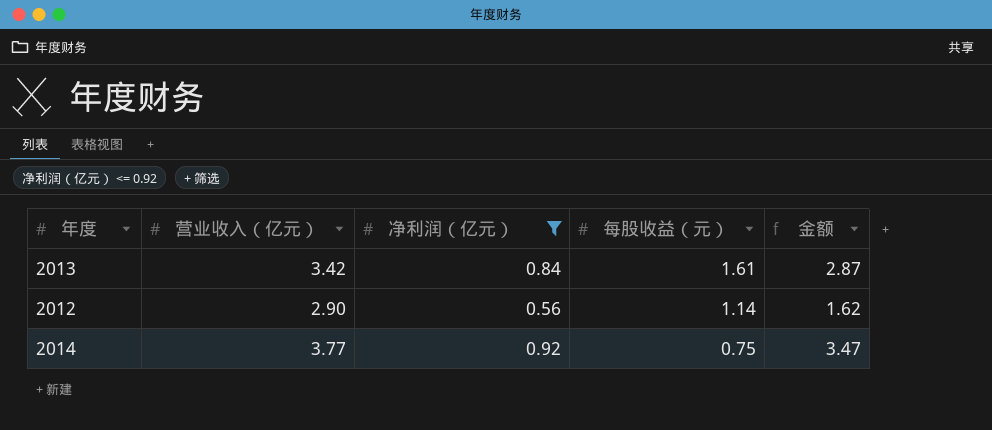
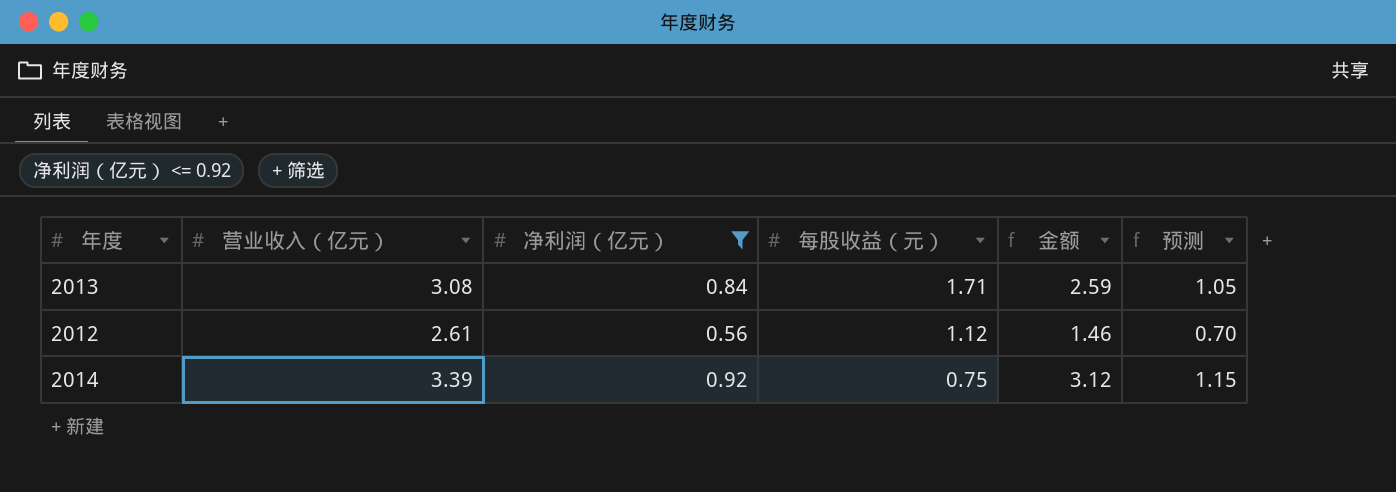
column 预测 | formula: none -> [净利润（亿元）] * 1.25
2013 | 营业收入（亿元）: 3.42 -> 3.08
2013 | 每股收益（元）: 1.61 -> 1.71
2013 | 金额: 2.87 -> 2.59
2012 | 营业收入（亿元）: 2.90 -> 2.61
2012 | 每股收益（元）: 1.14 -> 1.12
2012 | 金额: 1.62 -> 1.46
2014 | 营业收入（亿元）: 3.77 -> 3.39
2014 | 金额: 3.47 -> 3.12

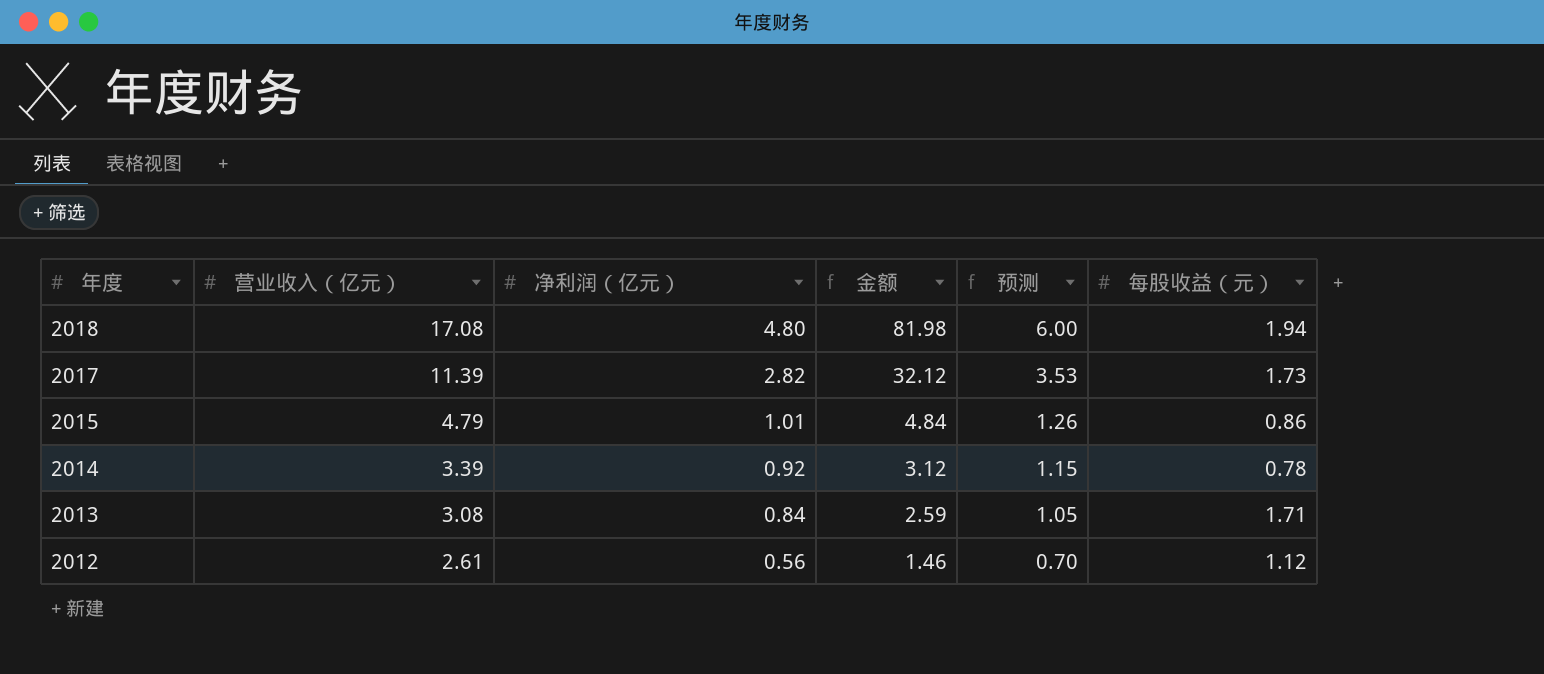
filter: 净利润（亿元） <= 0.92 -> none
row order: 每股收益（元） descending -> 年度 descending
column 每股收益（元） | position: 4 -> 6
2014 | 每股收益（元）: 0.75 -> 0.78

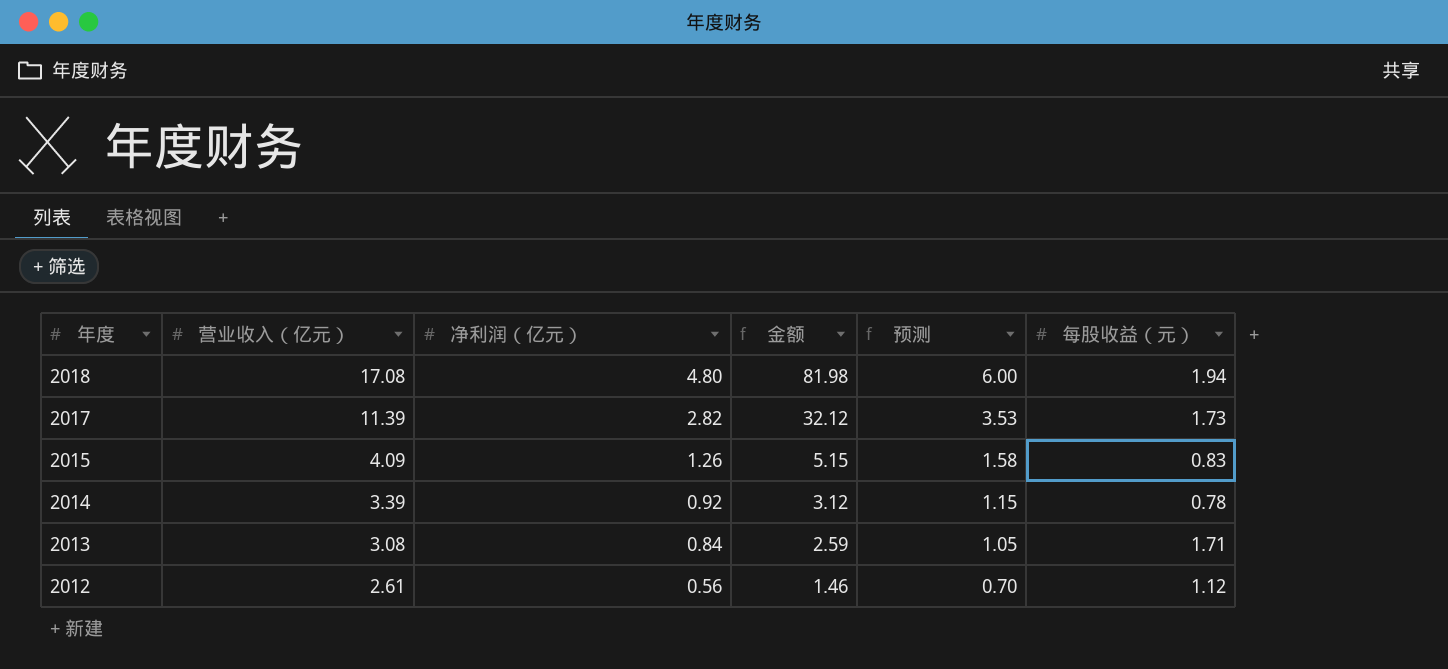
2015 | 营业收入（亿元）: 4.79 -> 4.09
2015 | 净利润（亿元）: 1.01 -> 1.26
2015 | 金额: 4.84 -> 5.15
2015 | 预测: 1.26 -> 1.58
2015 | 每股收益（元）: 0.86 -> 0.83

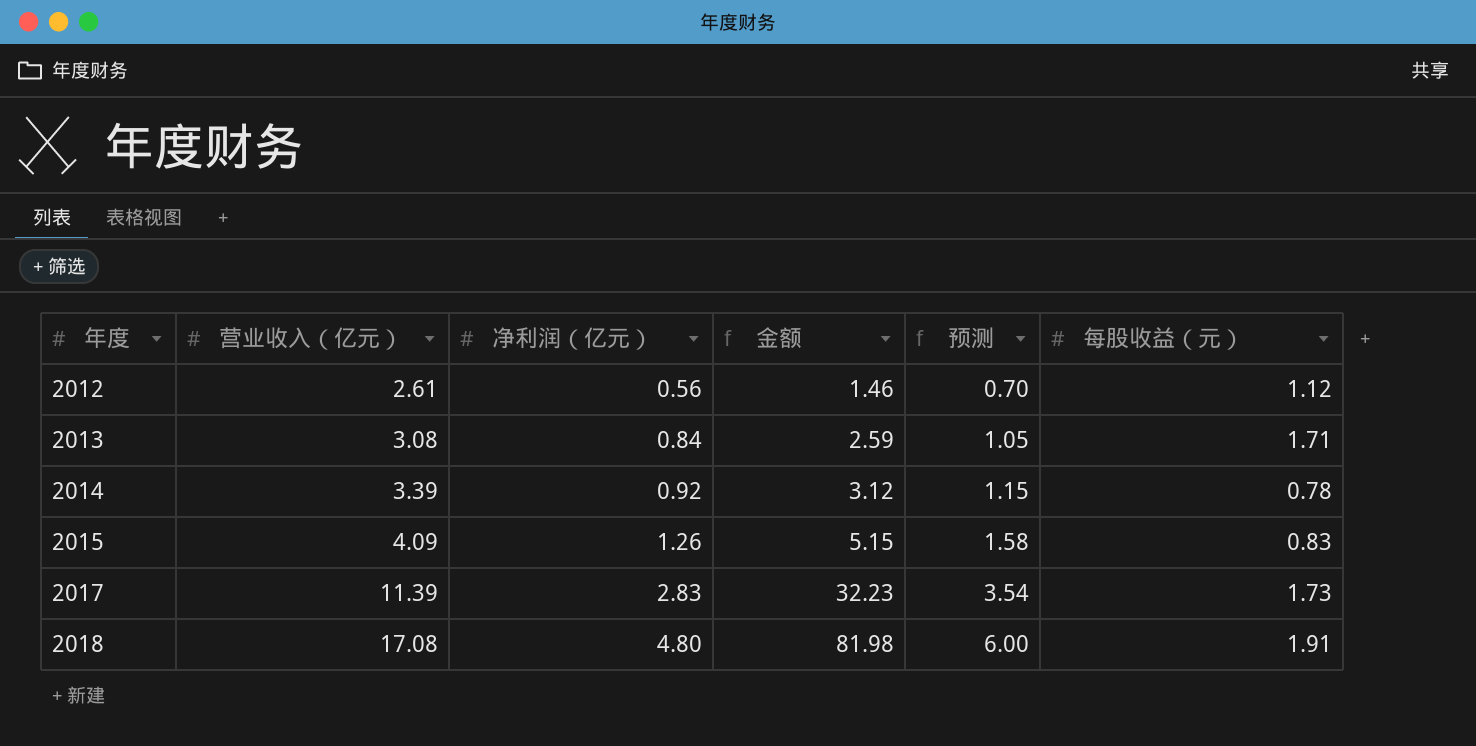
row order: 年度 descending -> 年度 ascending
2017 | 净利润（亿元）: 2.82 -> 2.83
2017 | 金额: 32.12 -> 32.23
2017 | 预测: 3.53 -> 3.54
2018 | 每股收益（元）: 1.94 -> 1.91

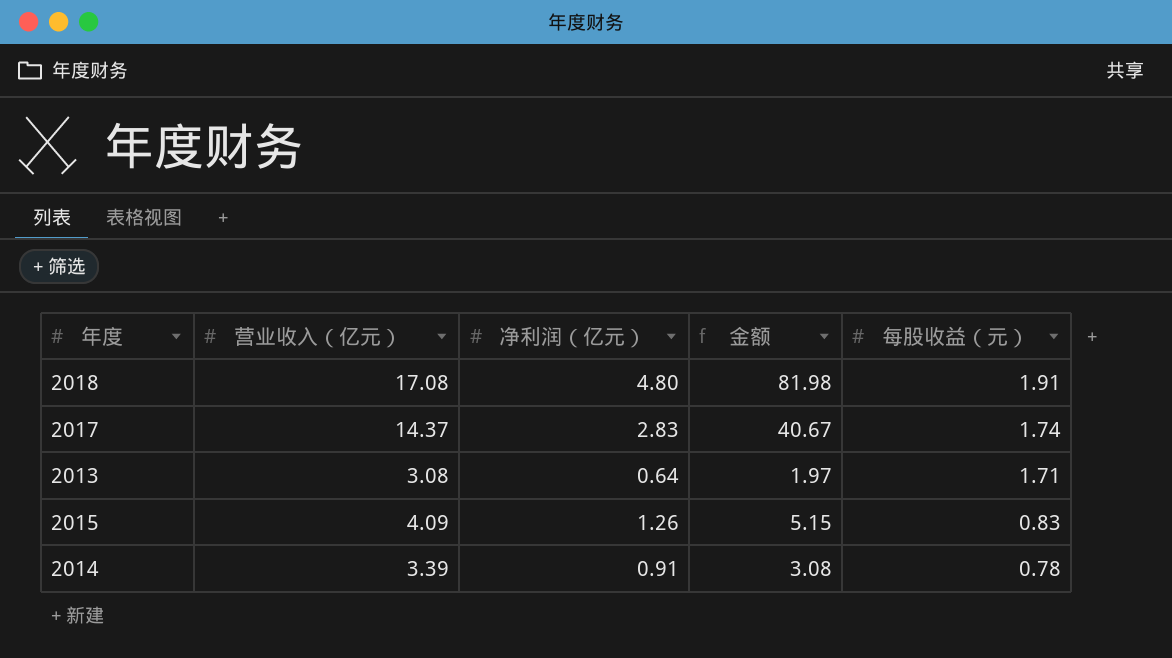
row order: 年度 ascending -> 每股收益（元） descending
column 预测 | formula: [净利润（亿元）] * 1.25 -> none
row 2012: 2.61 | 0.56 | 1.46 | 0.70 | 1.12 -> none
2017 | 营业收入（亿元）: 11.39 -> 14.37
2017 | 金额: 32.23 -> 40.67
2017 | 每股收益（元）: 1.73 -> 1.74
2013 | 净利润（亿元）: 0.84 -> 0.64
2013 | 金额: 2.59 -> 1.97
2014 | 净利润（亿元）: 0.92 -> 0.91
2014 | 金额: 3.12 -> 3.08

